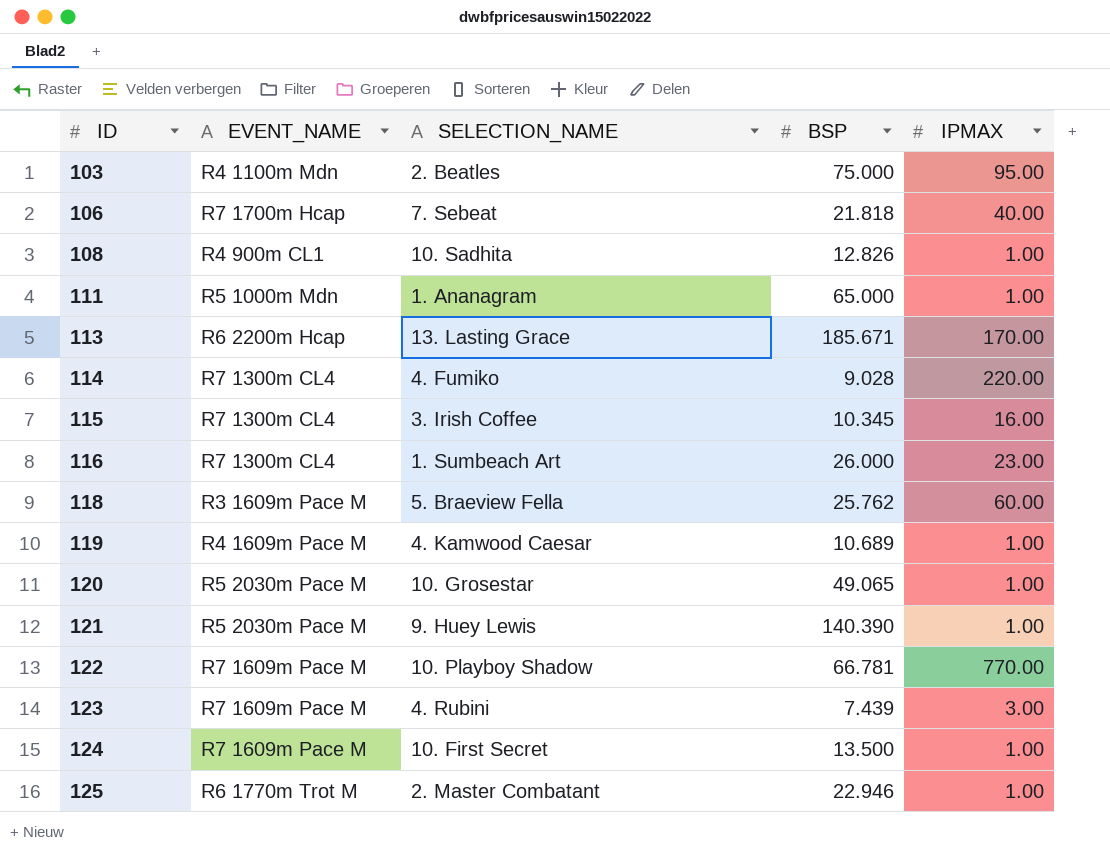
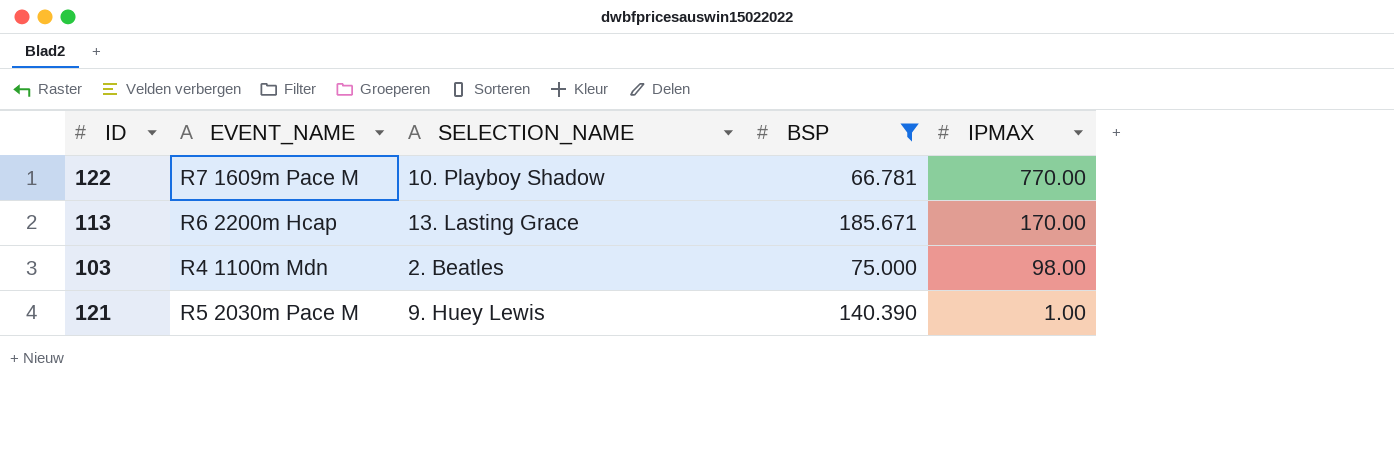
filter: none -> BSP >= 66.781
row order: ID ascending -> IPMAX descending
103 | IPMAX: 95.00 -> 98.00

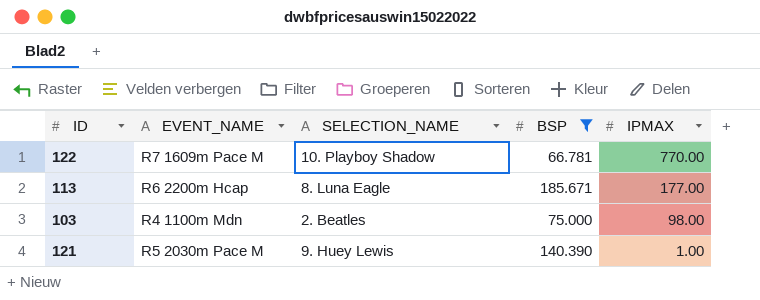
113 | SELECTION_NAME: 13. Lasting Grace -> 8. Luna Eagle
113 | IPMAX: 170.00 -> 177.00

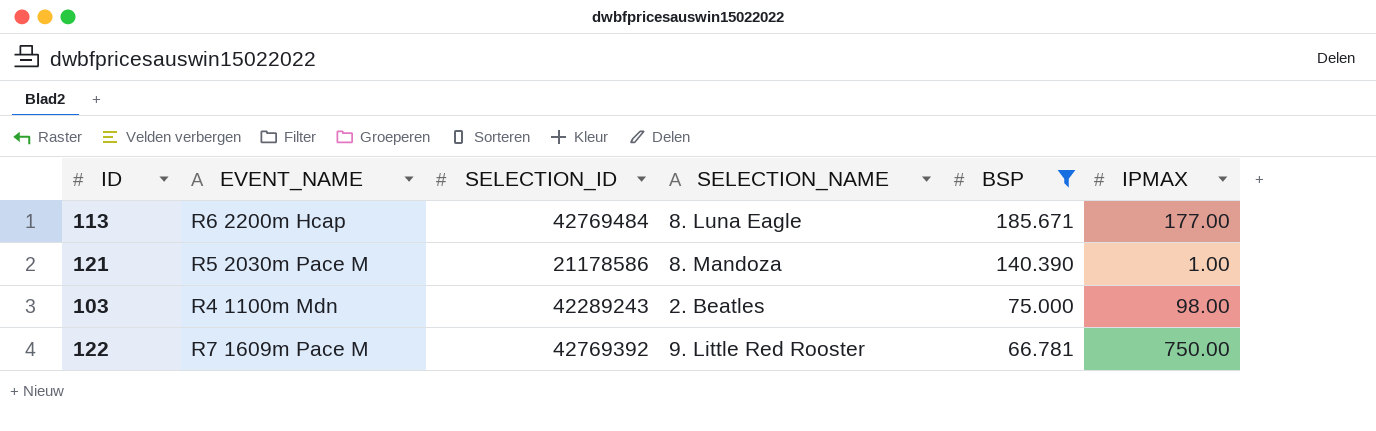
row order: IPMAX descending -> BSP descending
column SELECTION_ID | position: none -> 3
121 | SELECTION_NAME: 9. Huey Lewis -> 8. Mandoza
122 | SELECTION_NAME: 10. Playboy Shadow -> 9. Little Red Rooster
122 | IPMAX: 770.00 -> 750.00

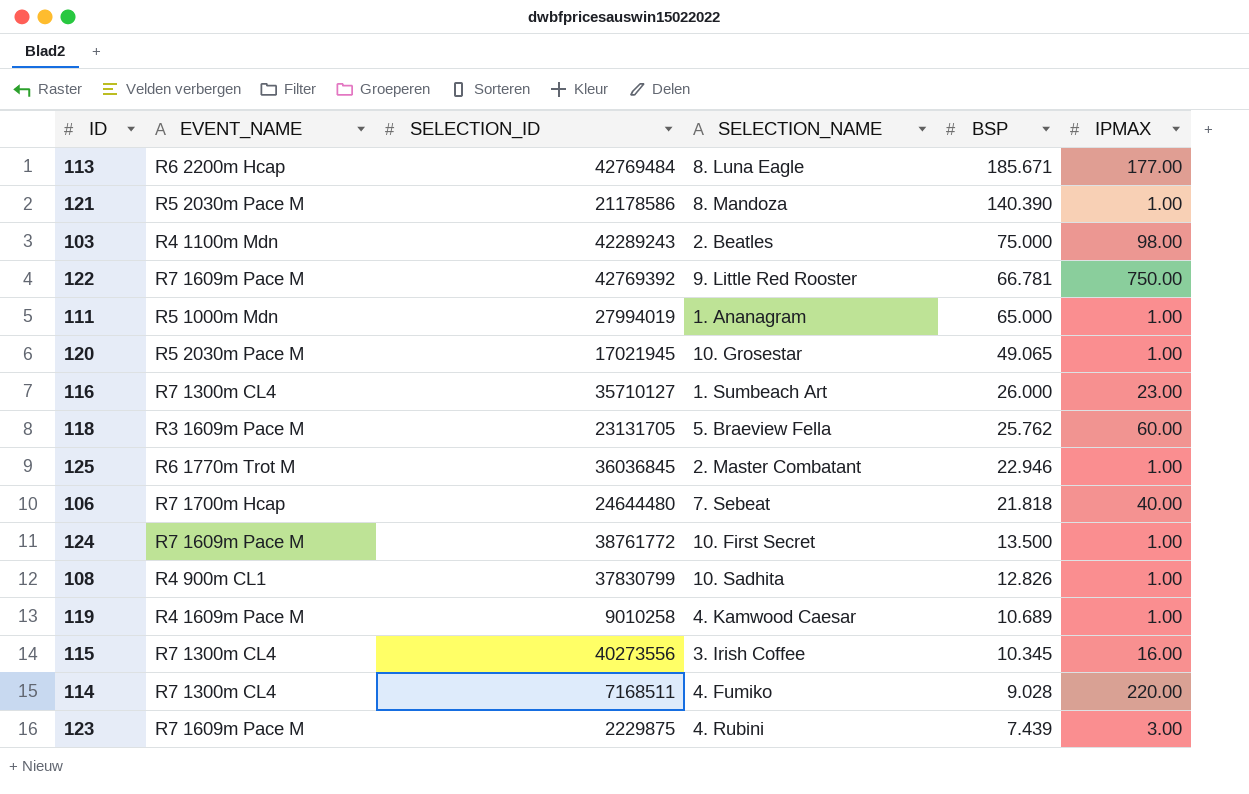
filter: BSP >= 66.781 -> none

